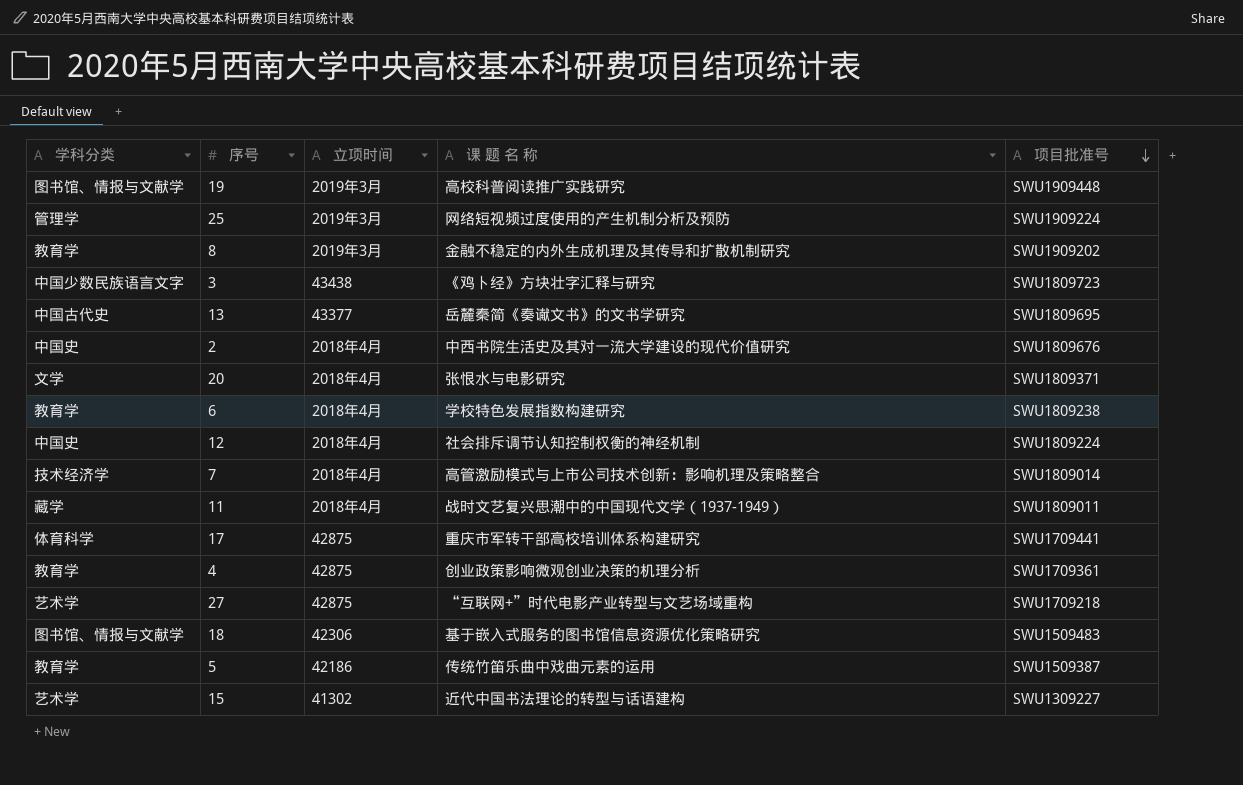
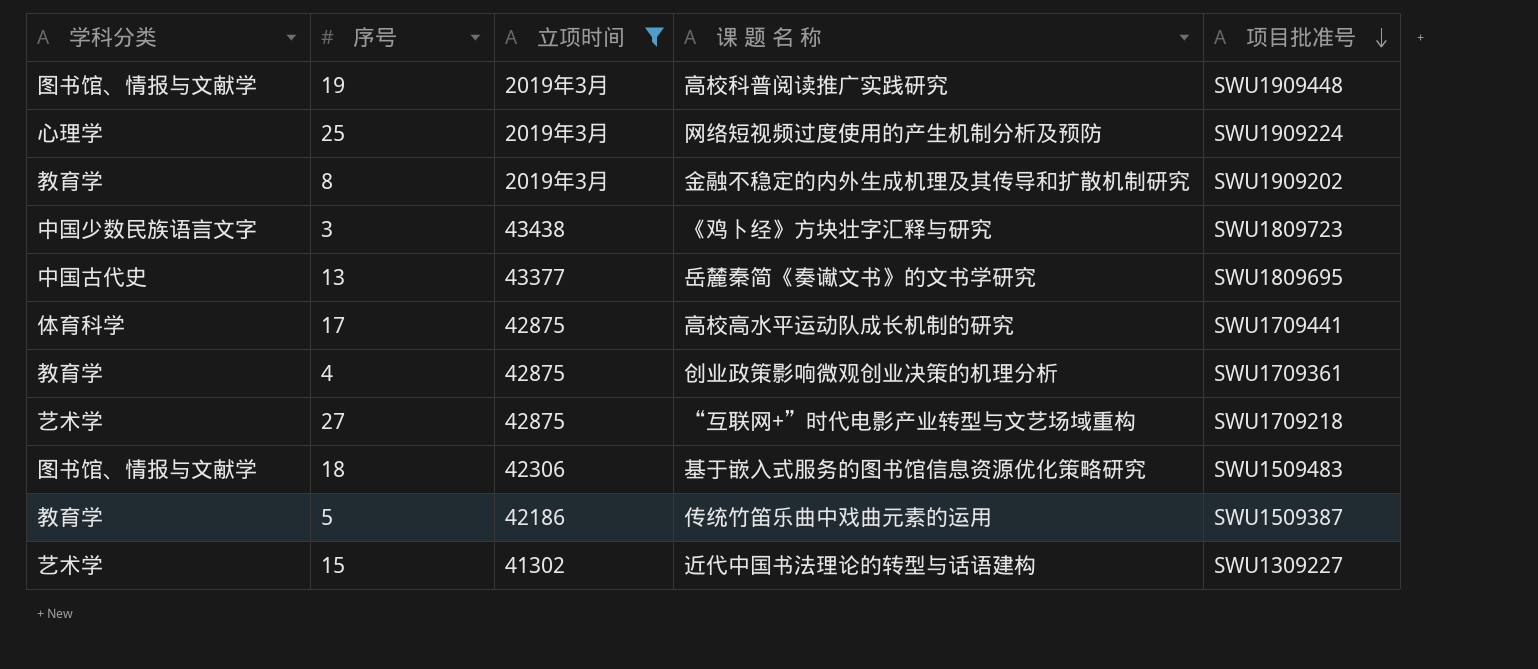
filter: none -> 立项时间 != 2018年4月
25 | 学科分类: 管理学 -> 心理学
17 | 课 题 名 称: 重庆市军转干部高校培训体系构建研究 -> 高校高水平运动队成长机制的研究

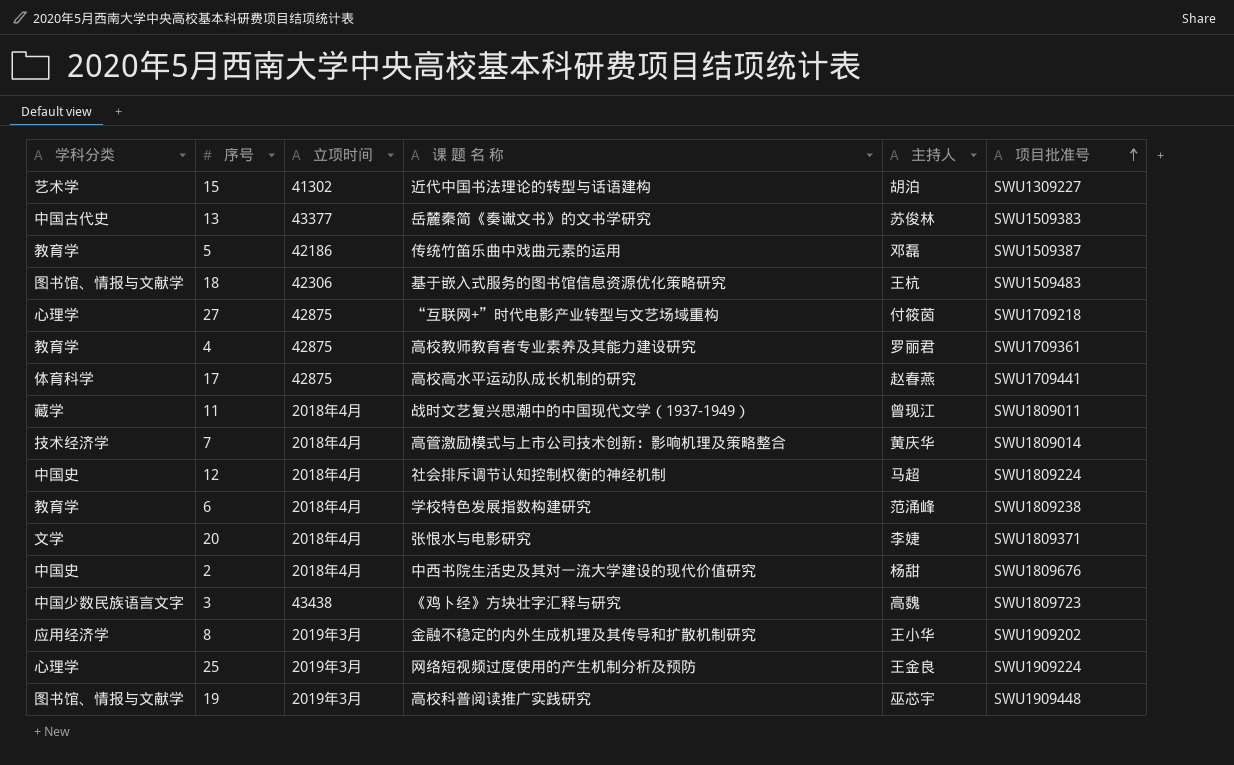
filter: 立项时间 != 2018年4月 -> none
row order: 项目批准号 descending -> 项目批准号 ascending
column 主持人 | position: none -> 5
13 | 项目批准号: SWU1809695 -> SWU1509383
27 | 学科分类: 艺术学 -> 心理学
4 | 课 题 名 称: 创业政策影响微观创业决策的机理分析 -> 高校教师教育者专业素养及其能力建设研究
8 | 学科分类: 教育学 -> 应用经济学

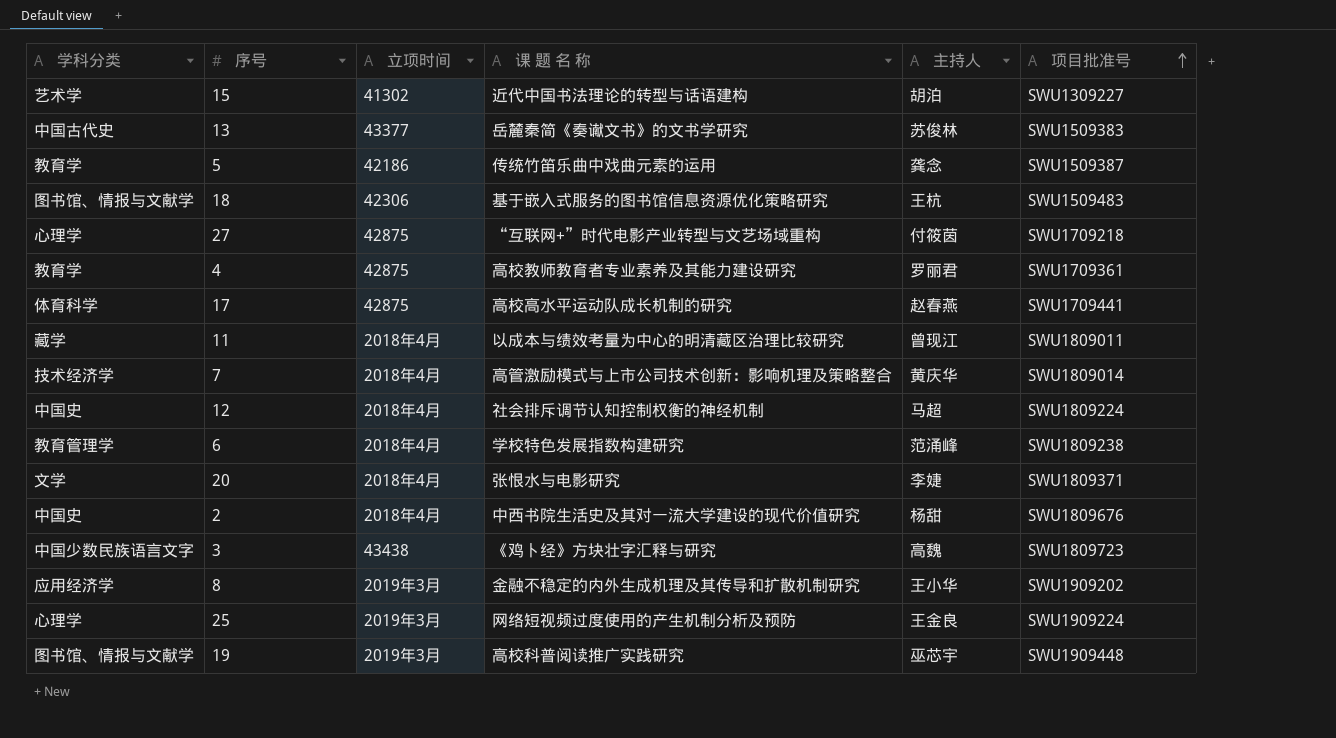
5 | 主持人: 邓磊 -> 龚念
11 | 课 题 名 称: 战时文艺复兴思潮中的中国现代文学（1937-1949） -> 以成本与绩效考量为中心的明清藏区治理比较研究
6 | 学科分类: 教育学 -> 教育管理学

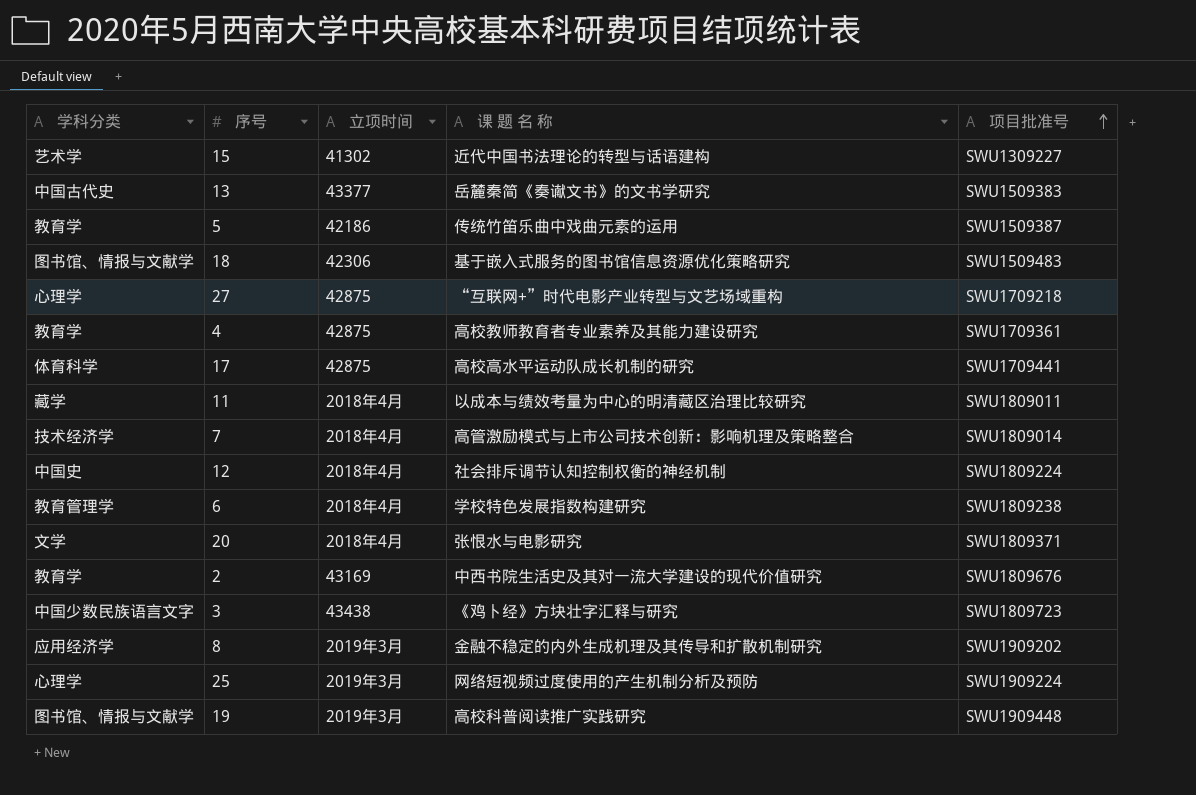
column 主持人 | position: 5 -> none
2 | 学科分类: 中国史 -> 教育学
2 | 立项时间: 2018年4月 -> 43169

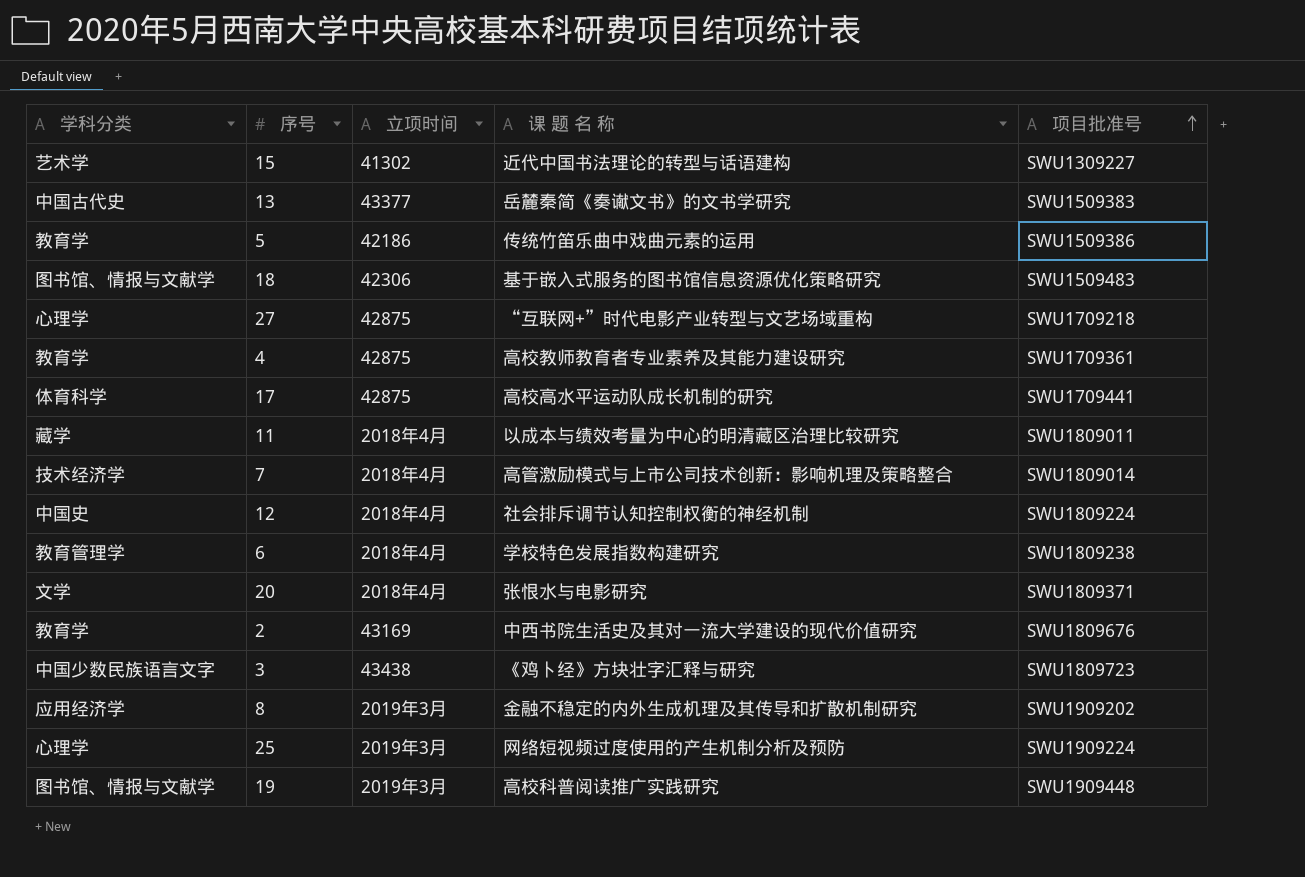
5 | 项目批准号: SWU1509387 -> SWU1509386

